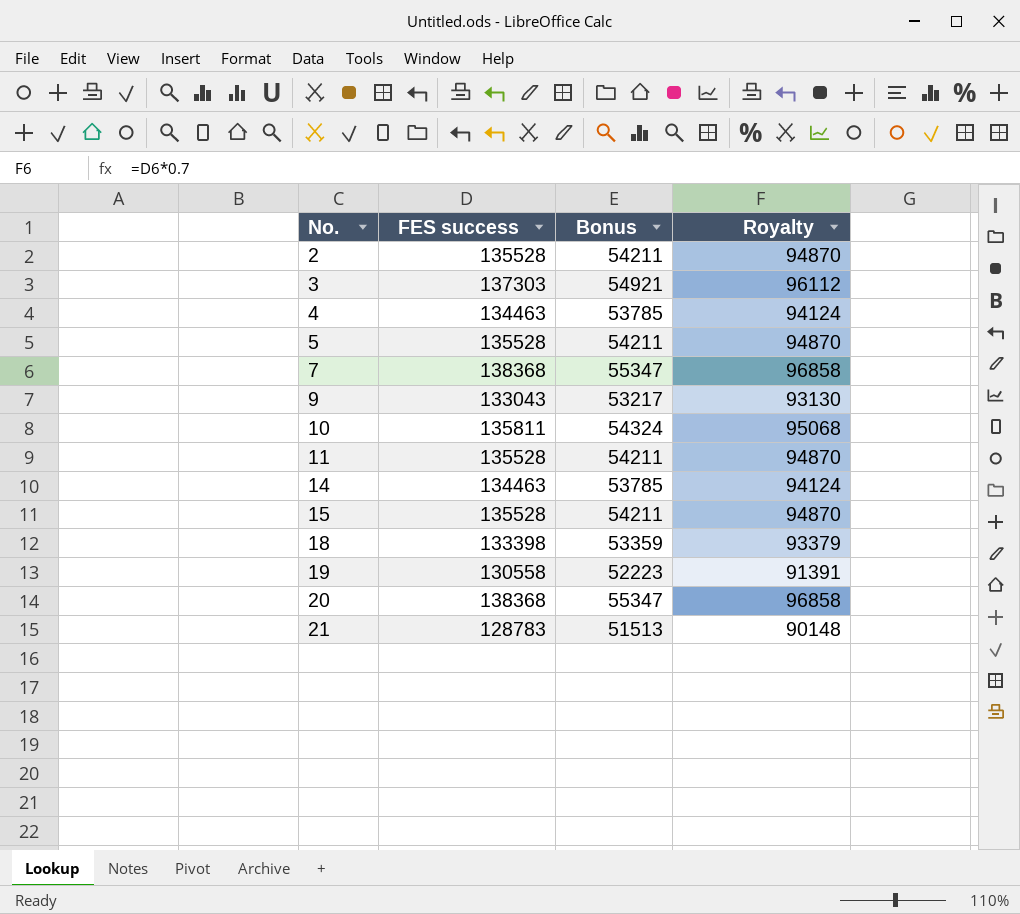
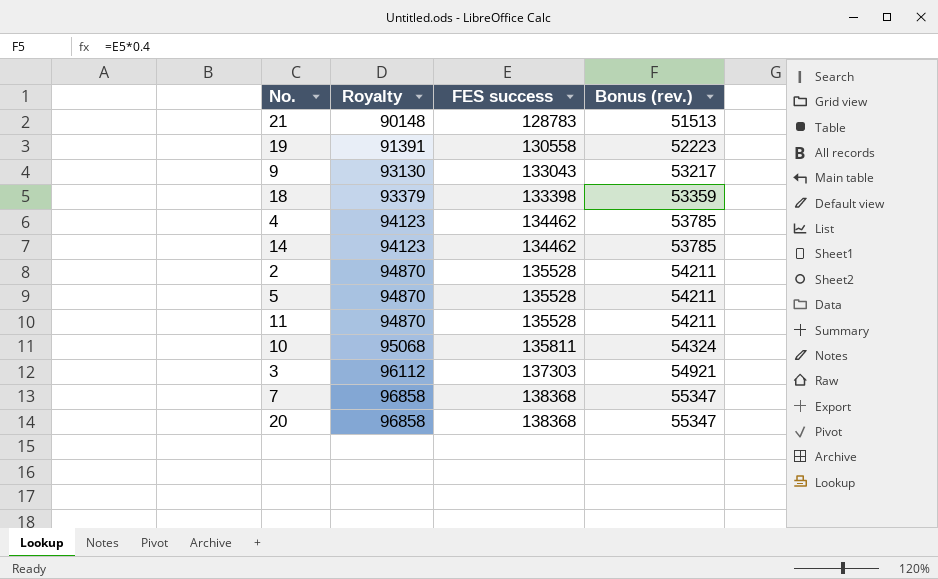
row order: No. ascending -> Royalty ascending
column Royalty | position: 4 -> 2
column name: Bonus -> Bonus (rev.)
row 15: 135528 | 54211 | 94870 -> none
4 | Royalty: 94124 -> 94123
4 | FES success: 134463 -> 134462
14 | Royalty: 94124 -> 94123
14 | FES success: 134463 -> 134462

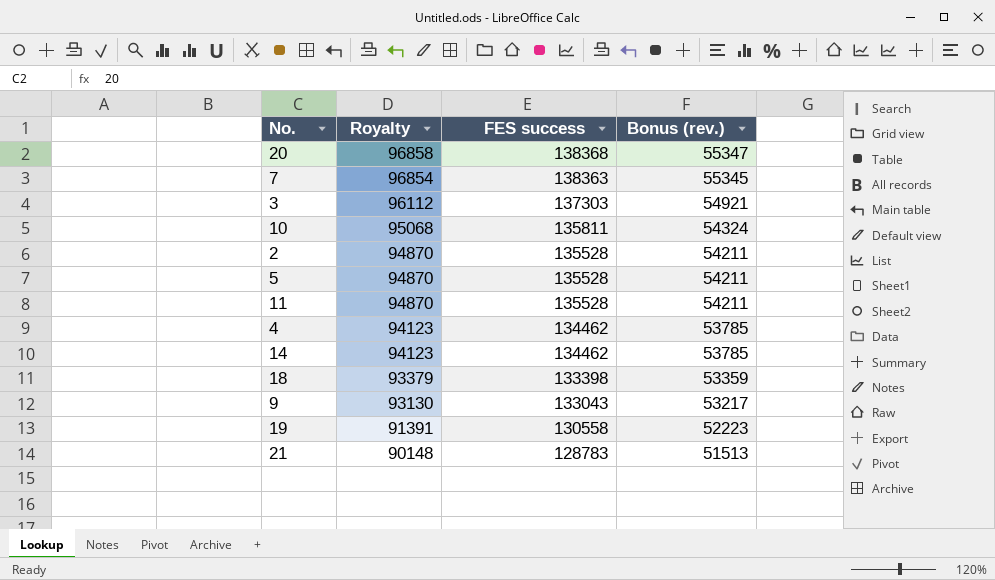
row order: Royalty ascending -> Royalty descending
7 | Royalty: 96858 -> 96854
7 | FES success: 138368 -> 138363
7 | Bonus (rev.): 55347 -> 55345

